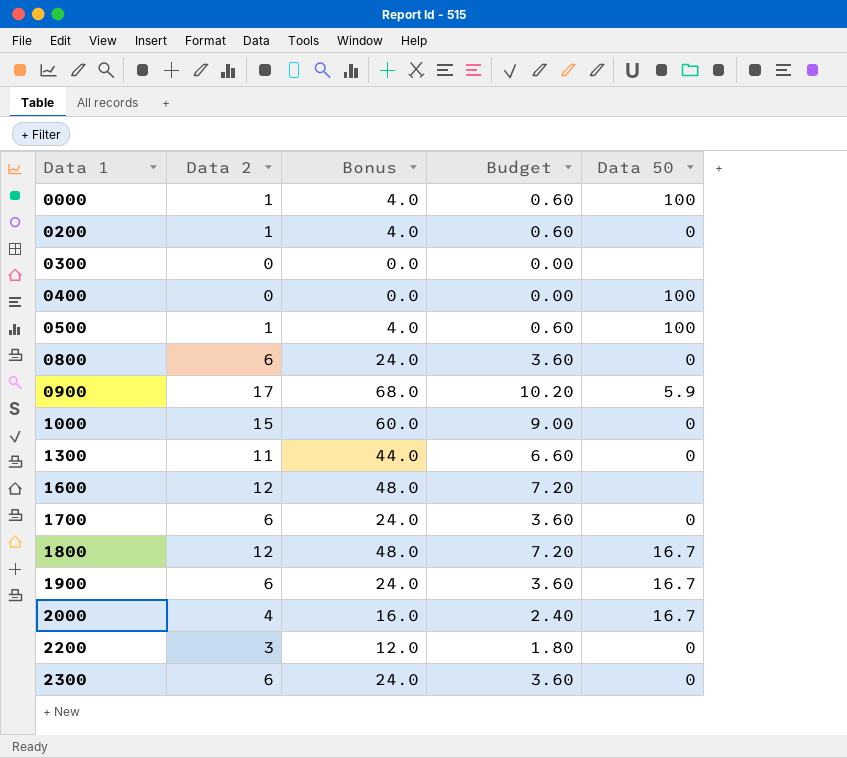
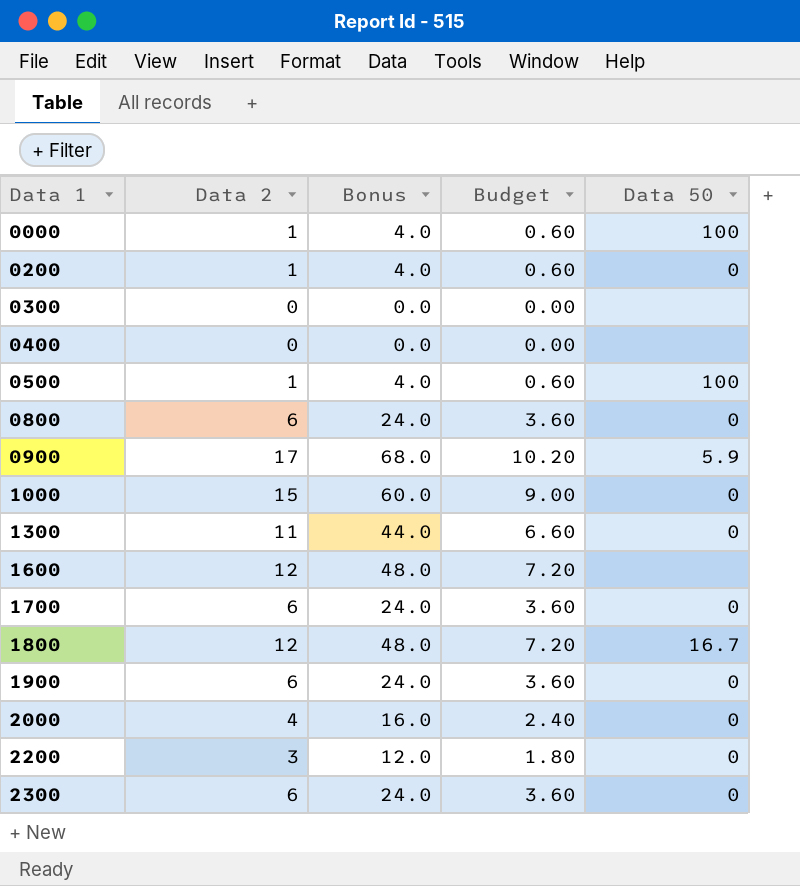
0400 | Data 50: 100 -> none
1900 | Data 50: 16.7 -> 0
2000 | Data 50: 16.7 -> 0

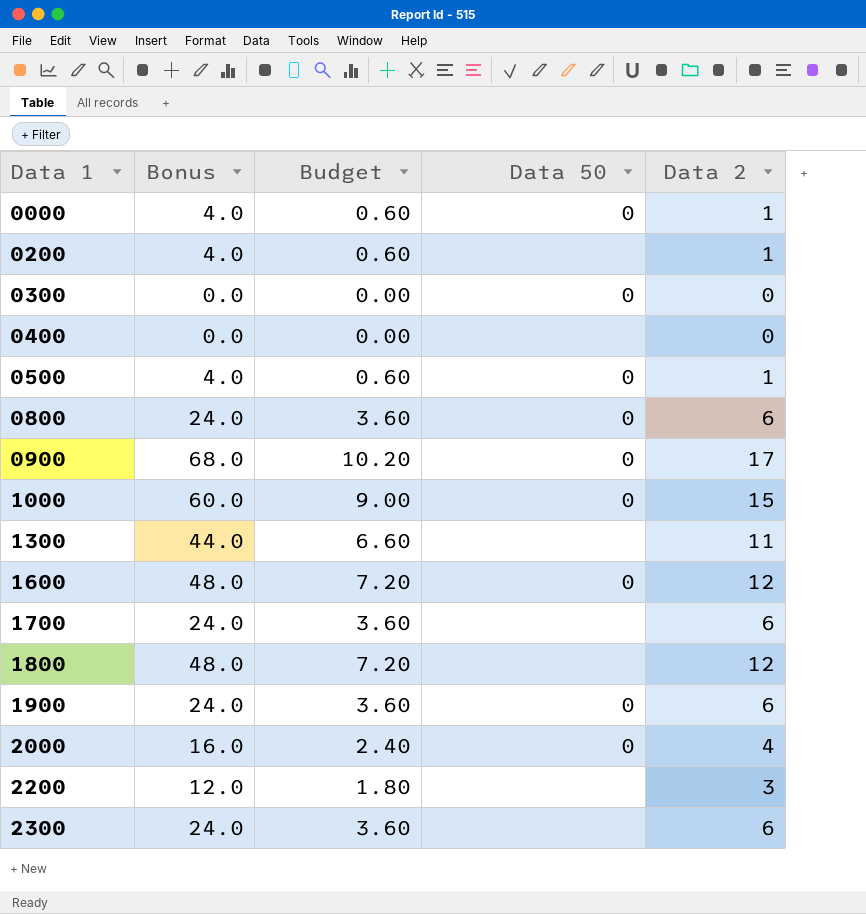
column Data 2 | position: 2 -> 5
0000 | Data 50: 100 -> 0
0200 | Data 50: 0 -> none
0300 | Data 50: none -> 0
0500 | Data 50: 100 -> 0
0900 | Data 50: 5.9 -> 0
1300 | Data 50: 0 -> none
1600 | Data 50: none -> 0
1700 | Data 50: 0 -> none
1800 | Data 50: 16.7 -> none
2200 | Data 50: 0 -> none
2300 | Data 50: 0 -> none

